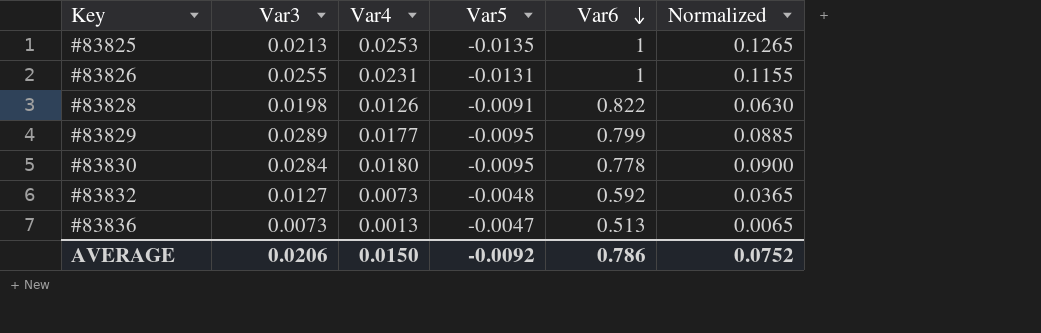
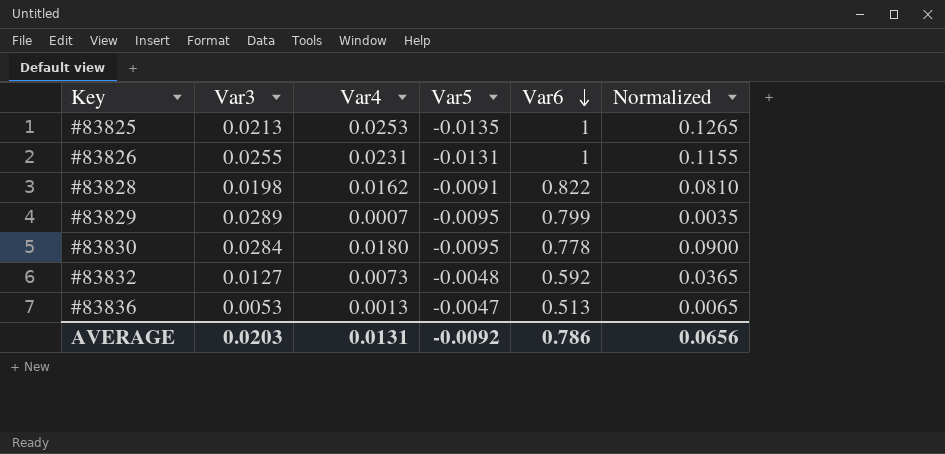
#83828 | Var4: 0.0126 -> 0.0162
#83828 | Normalized: 0.0630 -> 0.0810
#83829 | Var4: 0.0177 -> 0.0007
#83829 | Normalized: 0.0885 -> 0.0035
#83836 | Var3: 0.0073 -> 0.0053
AVERAGE | Var3: 0.0206 -> 0.0203
AVERAGE | Var4: 0.0150 -> 0.0131
AVERAGE | Normalized: 0.0752 -> 0.0656

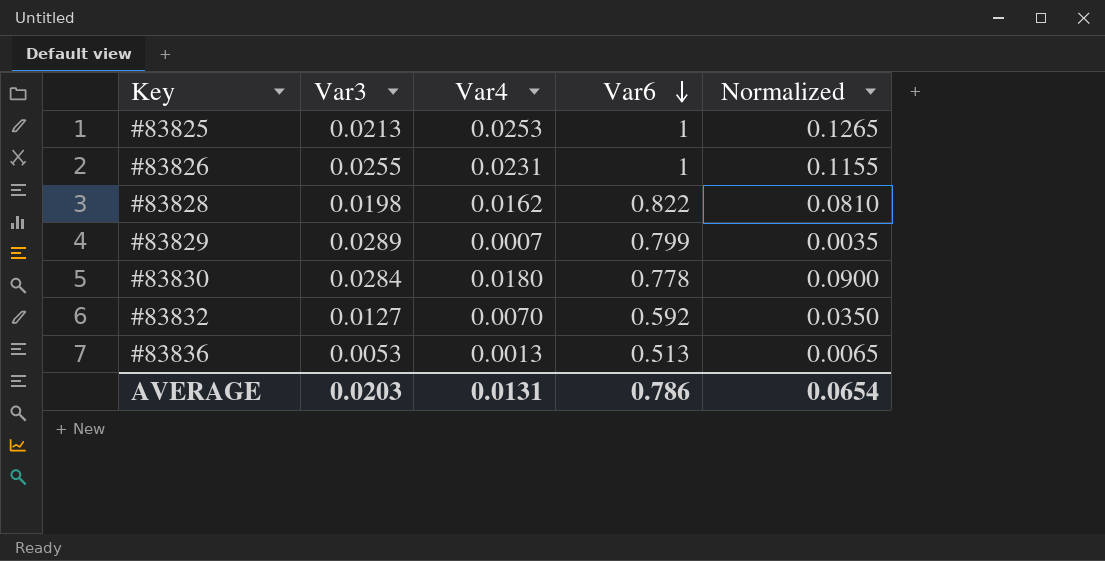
column Var5 | position: 4 -> none
#83832 | Var4: 0.0073 -> 0.0070
#83832 | Normalized: 0.0365 -> 0.0350
AVERAGE | Normalized: 0.0656 -> 0.0654

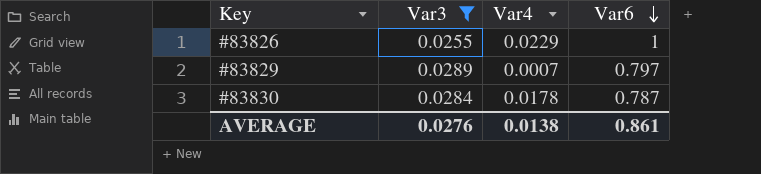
filter: none -> Var3 >= 0.0255
column Normalized | formula: [Var4] * 5 -> none
#83826 | Var4: 0.0231 -> 0.0229
#83829 | Var6: 0.799 -> 0.797
#83830 | Var4: 0.0180 -> 0.0178
#83830 | Var6: 0.778 -> 0.787
AVERAGE | Var3: 0.0203 -> 0.0276
AVERAGE | Var4: 0.0131 -> 0.0138
AVERAGE | Var6: 0.786 -> 0.861

